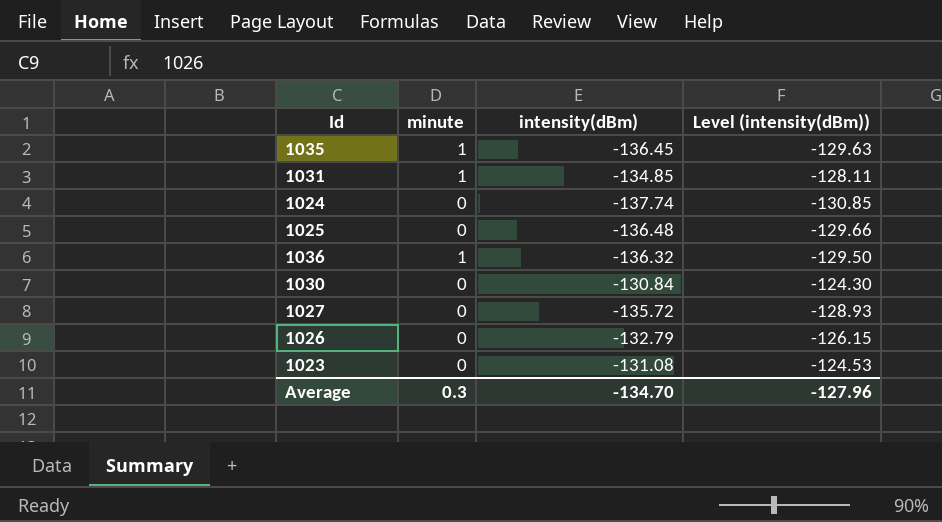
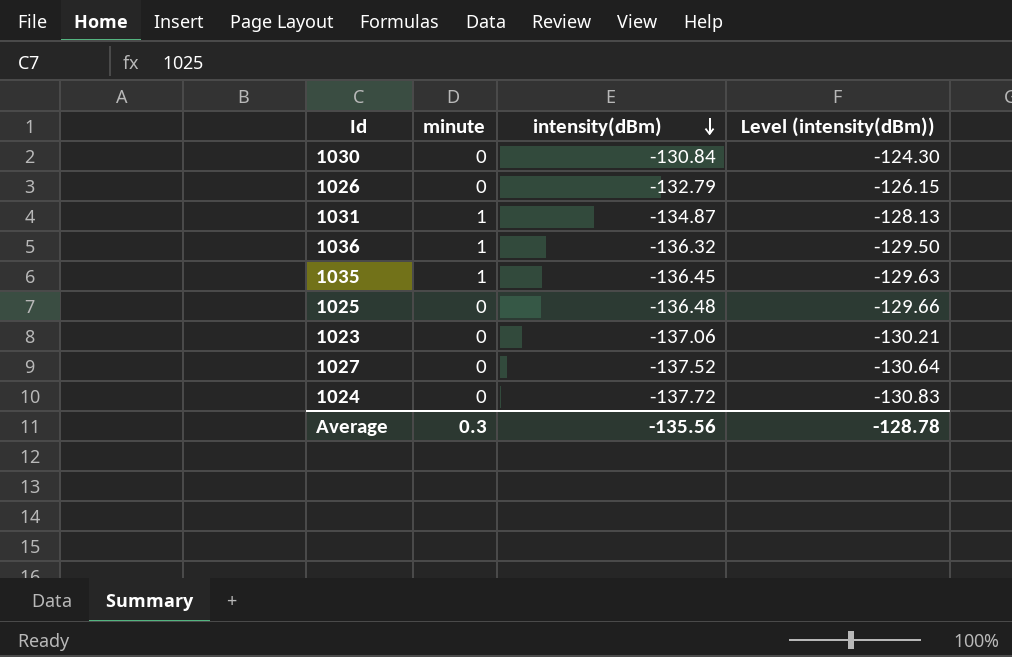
row order: none -> intensity(dBm) descending
1031 | intensity(dBm): -134.85 -> -134.87
1031 | Level (intensity(dBm)): -128.11 -> -128.13
1023 | intensity(dBm): -131.08 -> -137.06
1023 | Level (intensity(dBm)): -124.53 -> -130.21
1027 | intensity(dBm): -135.72 -> -137.52
1027 | Level (intensity(dBm)): -128.93 -> -130.64
1024 | intensity(dBm): -137.74 -> -137.72
1024 | Level (intensity(dBm)): -130.85 -> -130.83
Average | intensity(dBm): -134.70 -> -135.56
Average | Level (intensity(dBm)): -127.96 -> -128.78

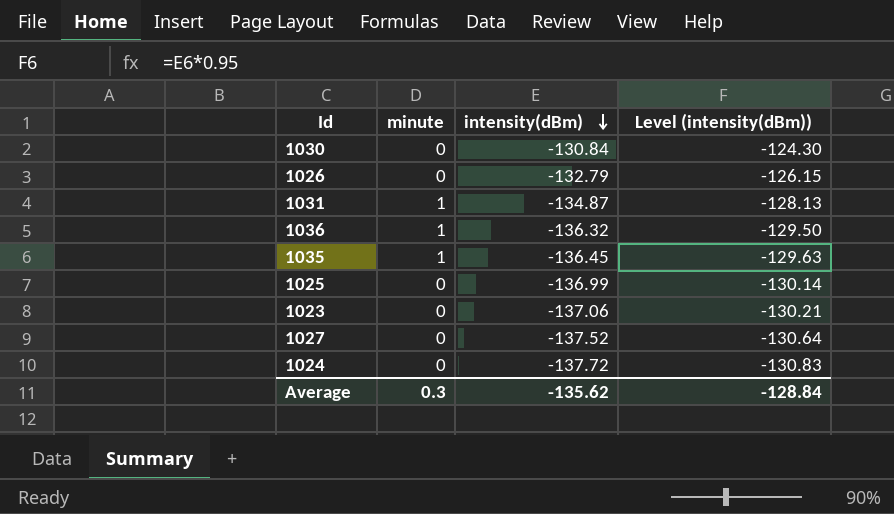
1025 | intensity(dBm): -136.48 -> -136.99
1025 | Level (intensity(dBm)): -129.66 -> -130.14
Average | intensity(dBm): -135.56 -> -135.62
Average | Level (intensity(dBm)): -128.78 -> -128.84

